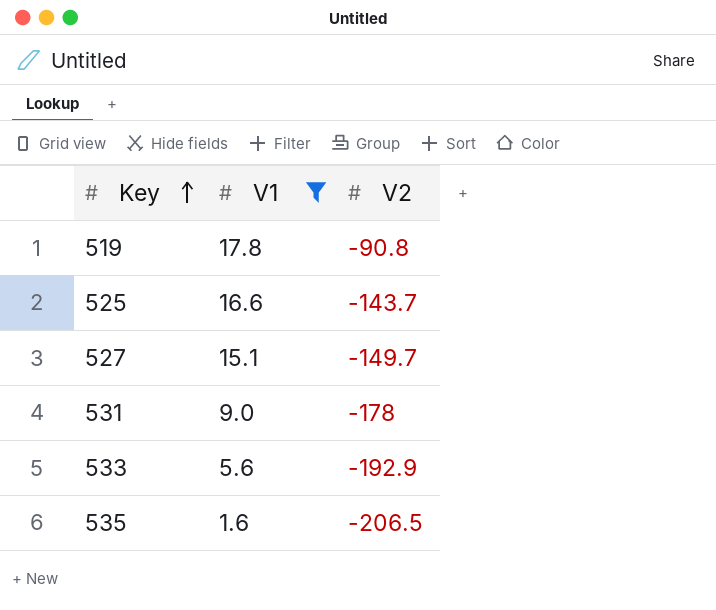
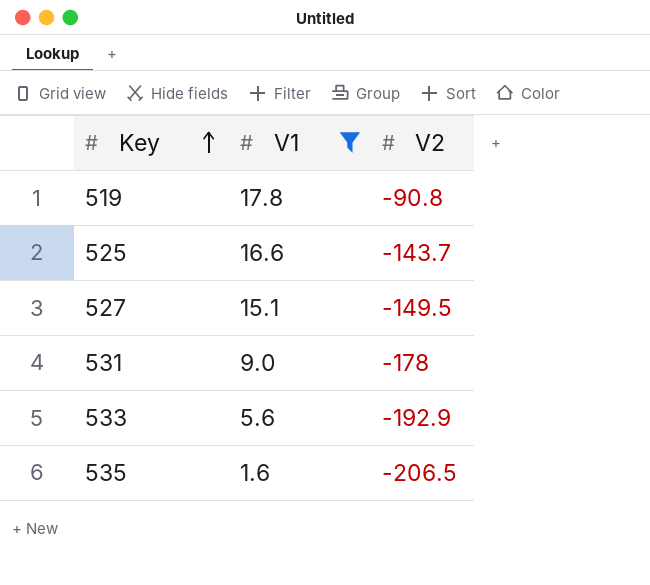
527 | V2: -149.7 -> -149.5

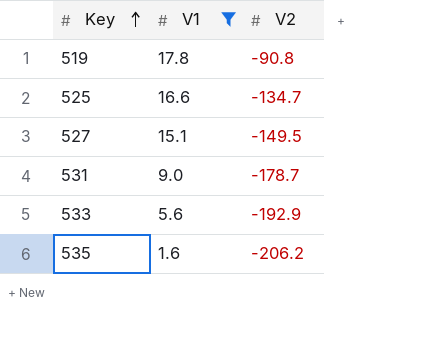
525 | V2: -143.7 -> -134.7
531 | V2: -178 -> -178.7
535 | V2: -206.5 -> -206.2

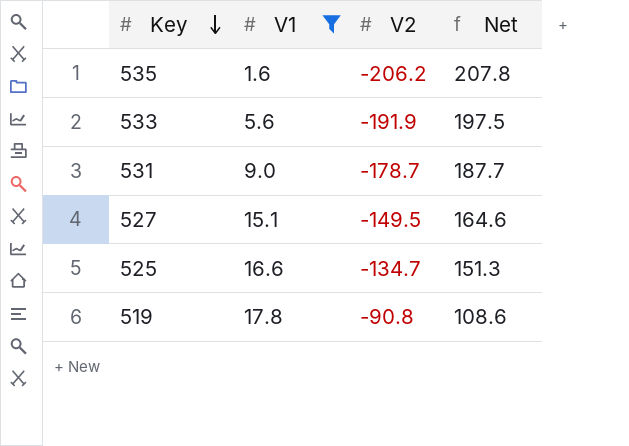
row order: Key ascending -> Key descending
column Net | formula: none -> [V1] - [V2]
533 | V2: -192.9 -> -191.9

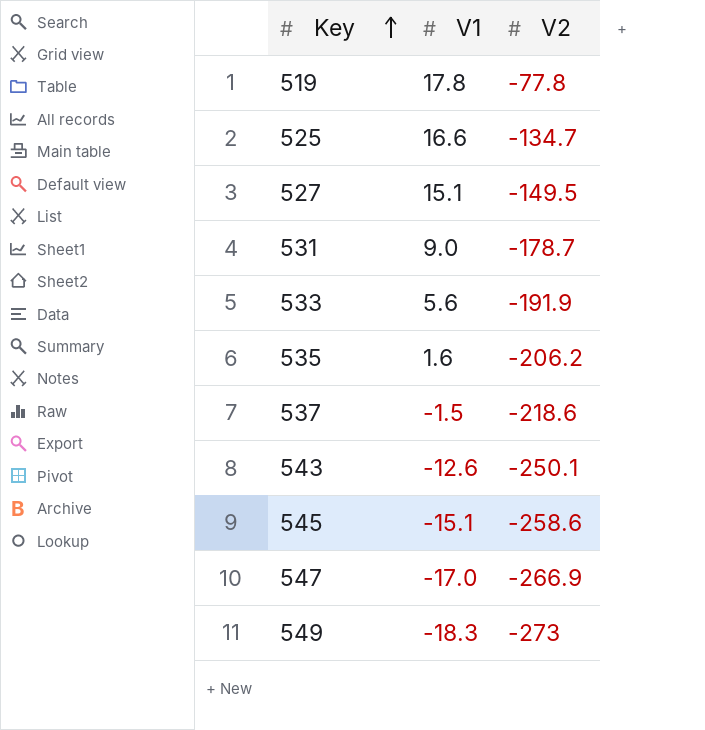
filter: V1 >= 1.6 -> none
row order: Key descending -> Key ascending
column Net | formula: [V1] - [V2] -> none
519 | V2: -90.8 -> -77.8

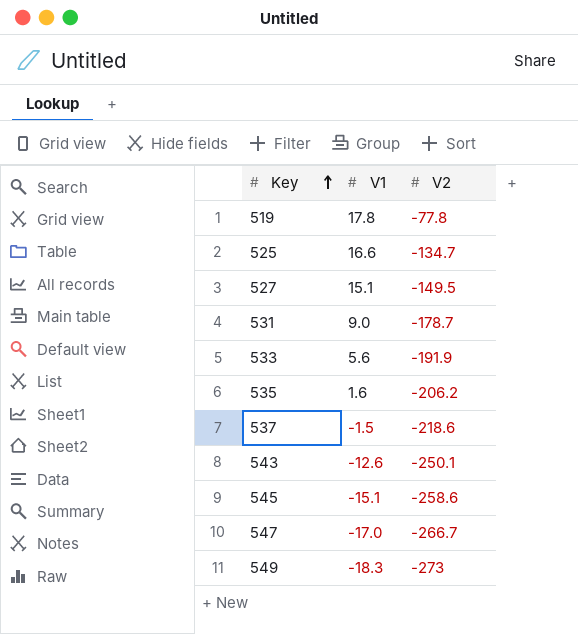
547 | V2: -266.9 -> -266.7

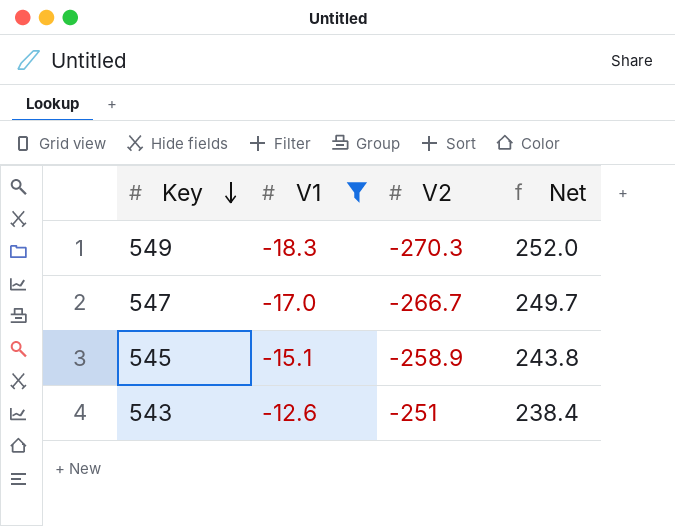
filter: none -> V1 <= -12.6
row order: Key ascending -> Key descending
column Net | formula: none -> [V1] - [V2]
549 | V2: -273 -> -270.3
545 | V2: -258.6 -> -258.9
543 | V2: -250.1 -> -251

